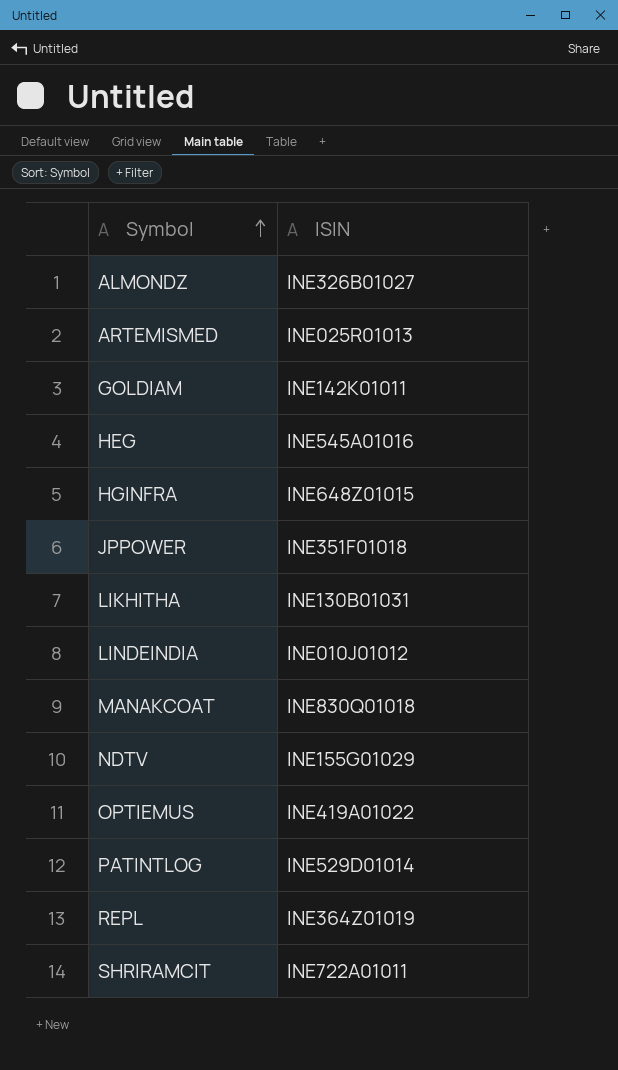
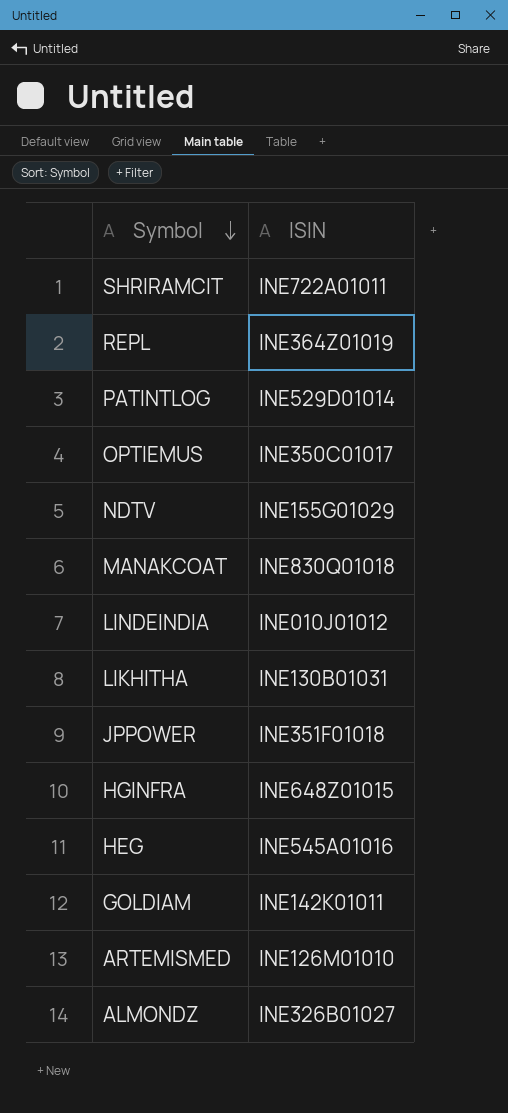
row order: Symbol ascending -> Symbol descending
OPTIEMUS | ISIN: INE419A01022 -> INE350C01017
ARTEMISMED | ISIN: INE025R01013 -> INE126M01010

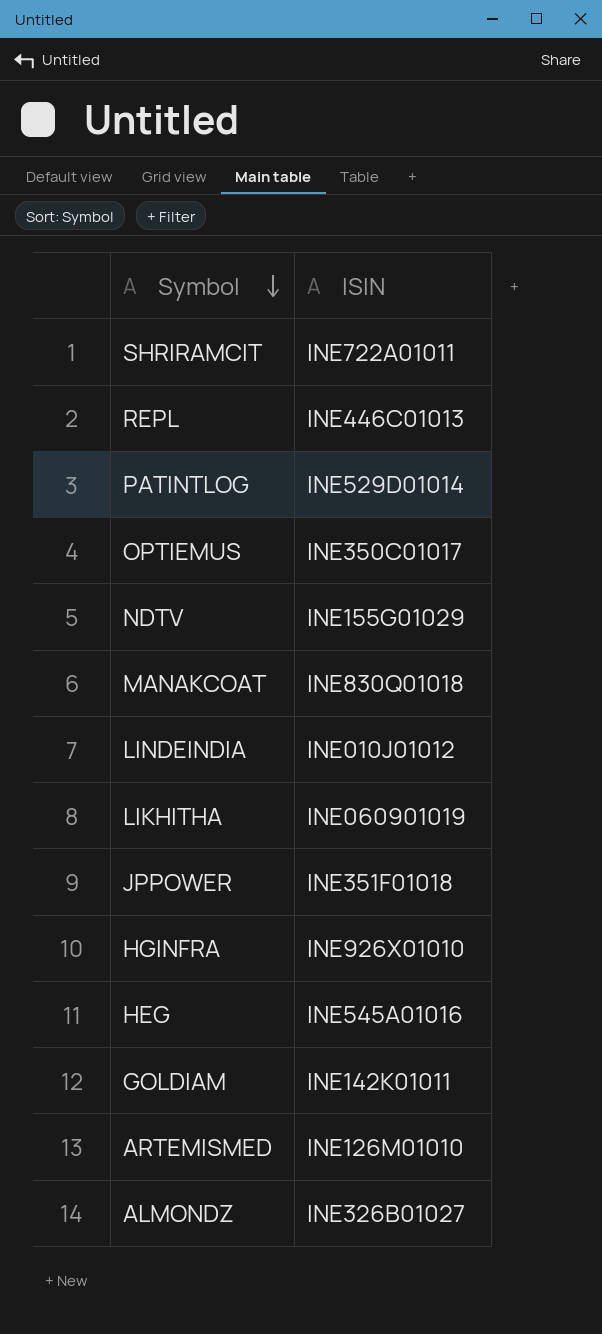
REPL | ISIN: INE364Z01019 -> INE446C01013
LIKHITHA | ISIN: INE130B01031 -> INE060901019
HGINFRA | ISIN: INE648Z01015 -> INE926X01010

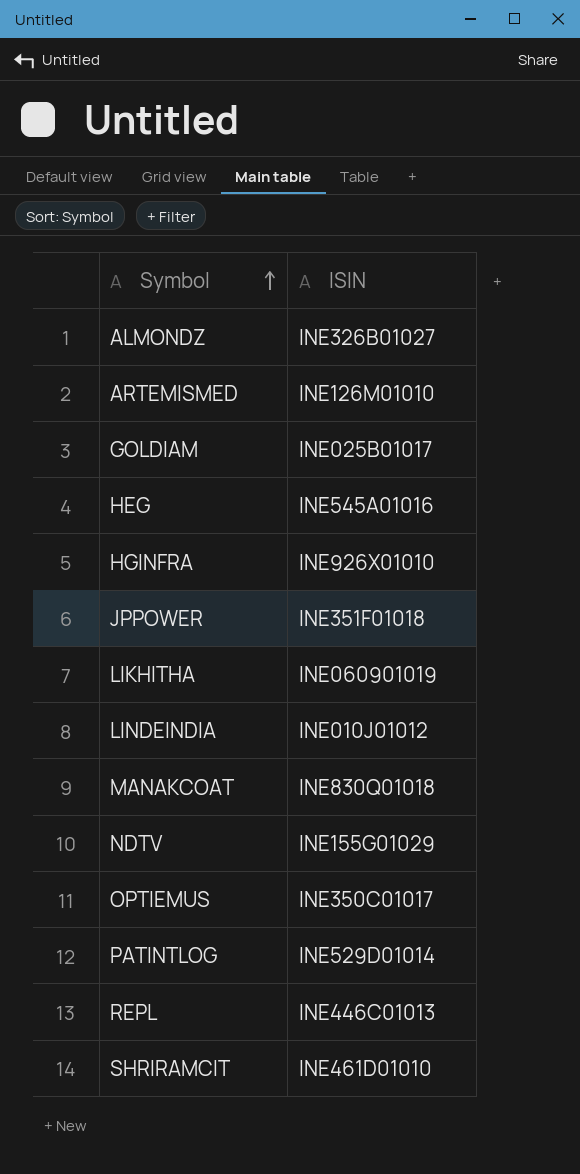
row order: Symbol descending -> Symbol ascending
GOLDIAM | ISIN: INE142K01011 -> INE025B01017
SHRIRAMCIT | ISIN: INE722A01011 -> INE461D01010

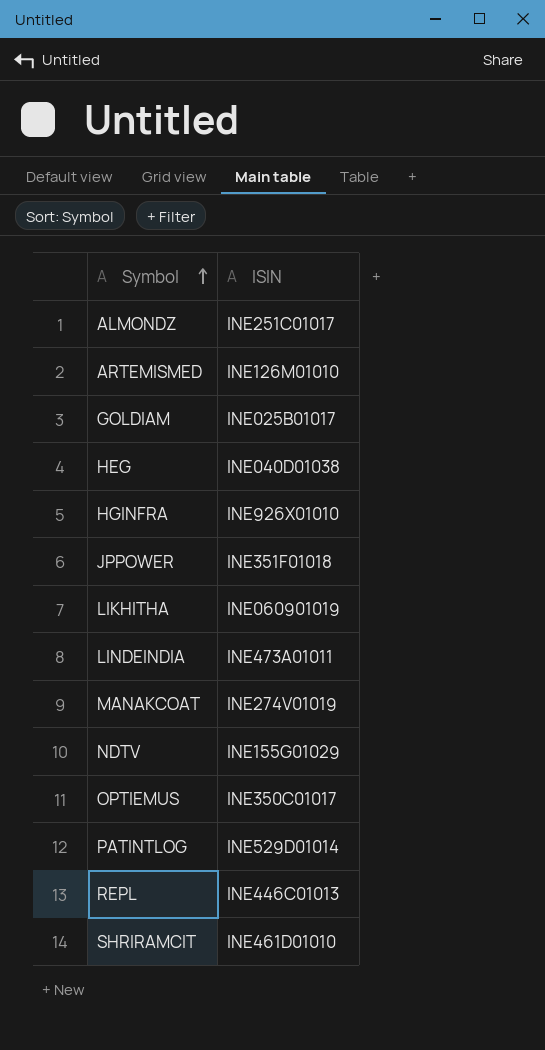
ALMONDZ | ISIN: INE326B01027 -> INE251C01017
HEG | ISIN: INE545A01016 -> INE040D01038
LINDEINDIA | ISIN: INE010J01012 -> INE473A01011
MANAKCOAT | ISIN: INE830Q01018 -> INE274V01019

